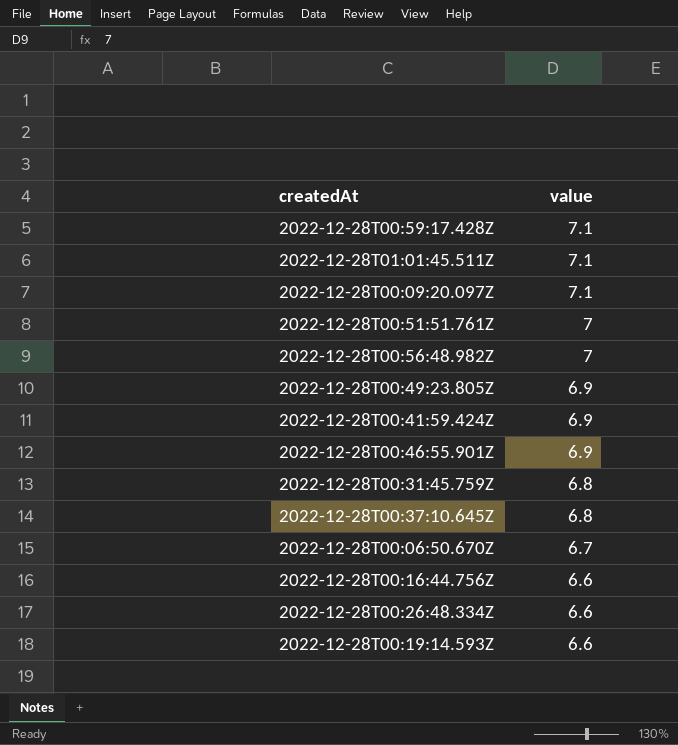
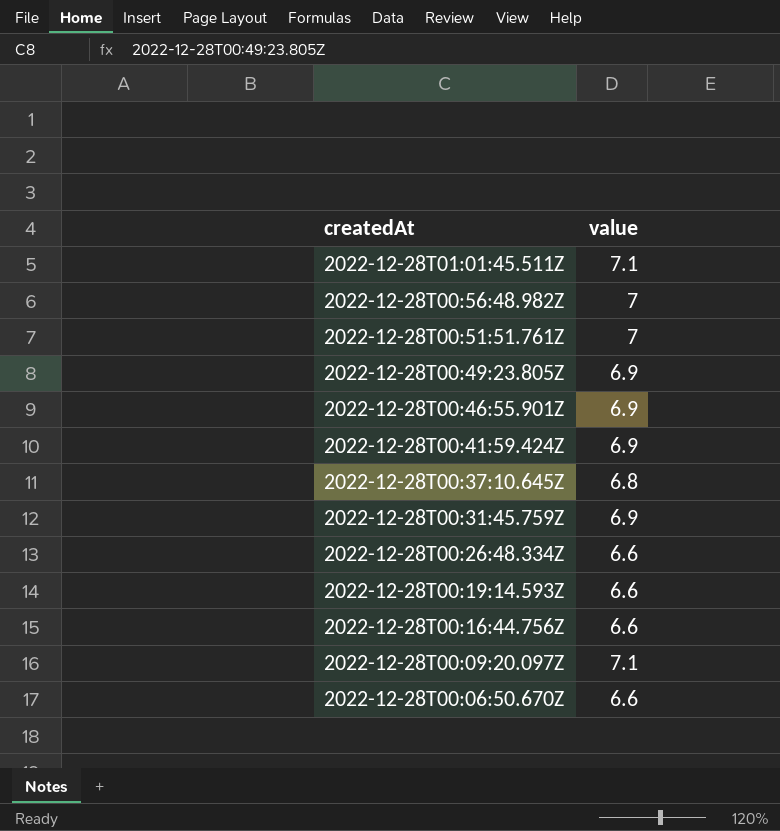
row order: value descending -> createdAt descending
row 2022-12-28T00:59:17.428Z: 7.1 -> none
2022-12-28T00:31:45.759Z | value: 6.8 -> 6.9
2022-12-28T00:06:50.670Z | value: 6.7 -> 6.6

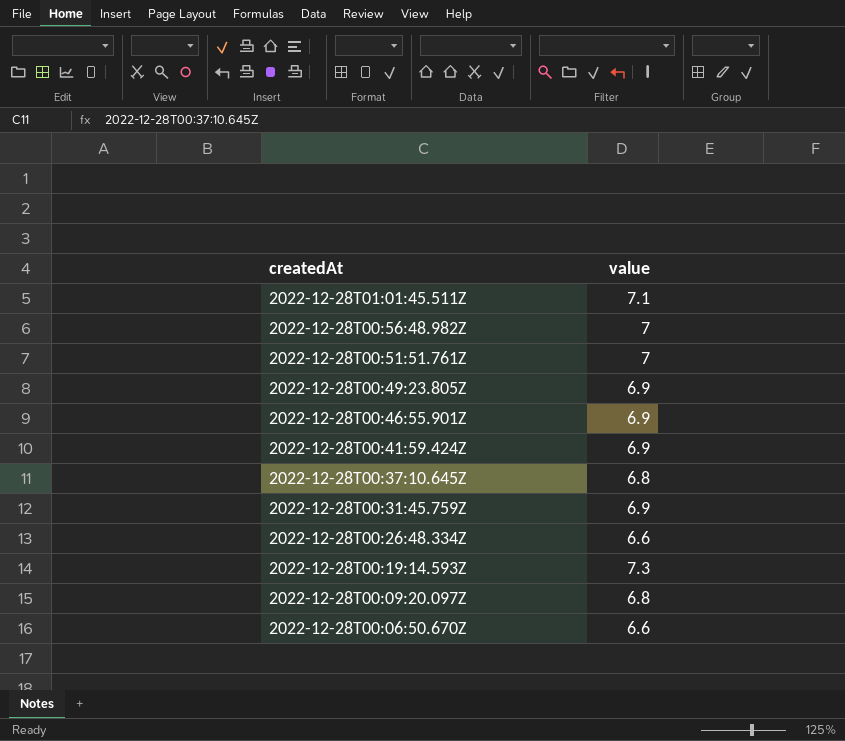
row 2022-12-28T00:16:44.756Z: 6.6 -> none
2022-12-28T00:19:14.593Z | value: 6.6 -> 7.3
2022-12-28T00:09:20.097Z | value: 7.1 -> 6.8

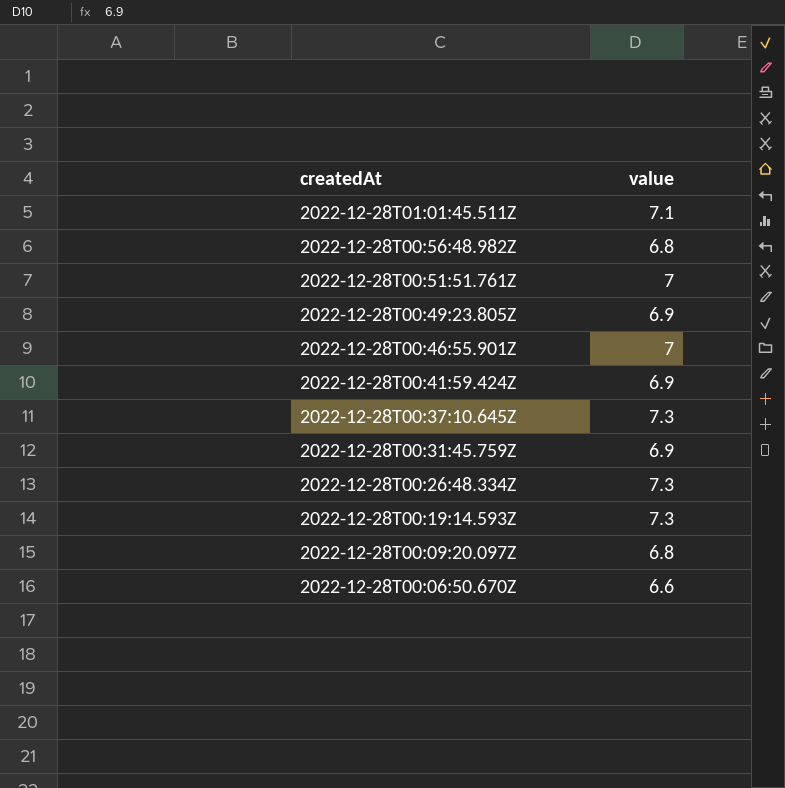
2022-12-28T00:56:48.982Z | value: 7 -> 6.8
2022-12-28T00:46:55.901Z | value: 6.9 -> 7
2022-12-28T00:37:10.645Z | value: 6.8 -> 7.3
2022-12-28T00:26:48.334Z | value: 6.6 -> 7.3

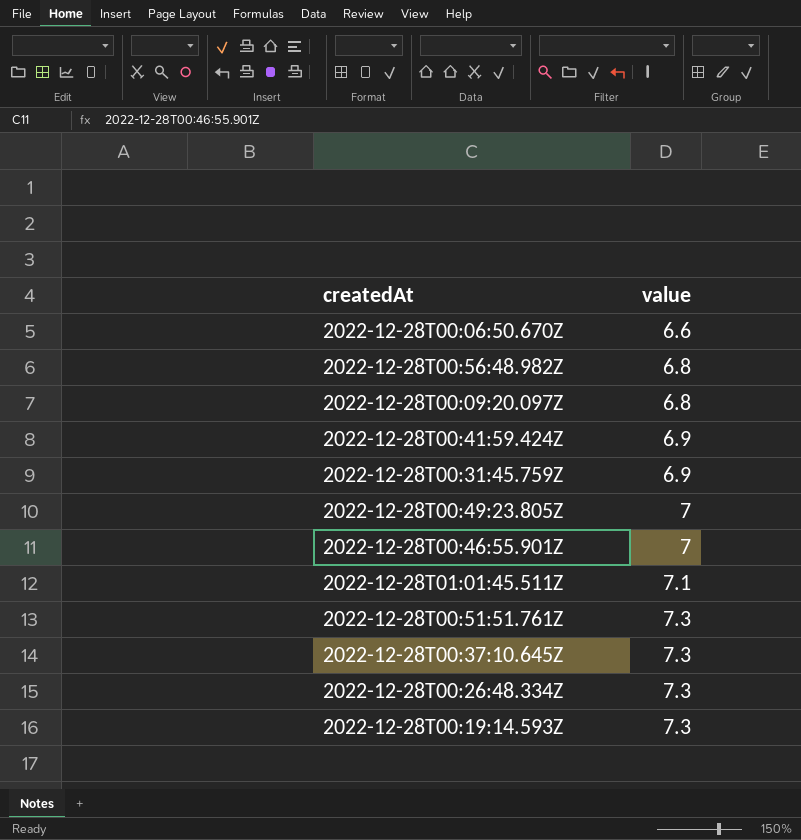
row order: createdAt descending -> value ascending
2022-12-28T00:49:23.805Z | value: 6.9 -> 7
2022-12-28T00:51:51.761Z | value: 7 -> 7.3

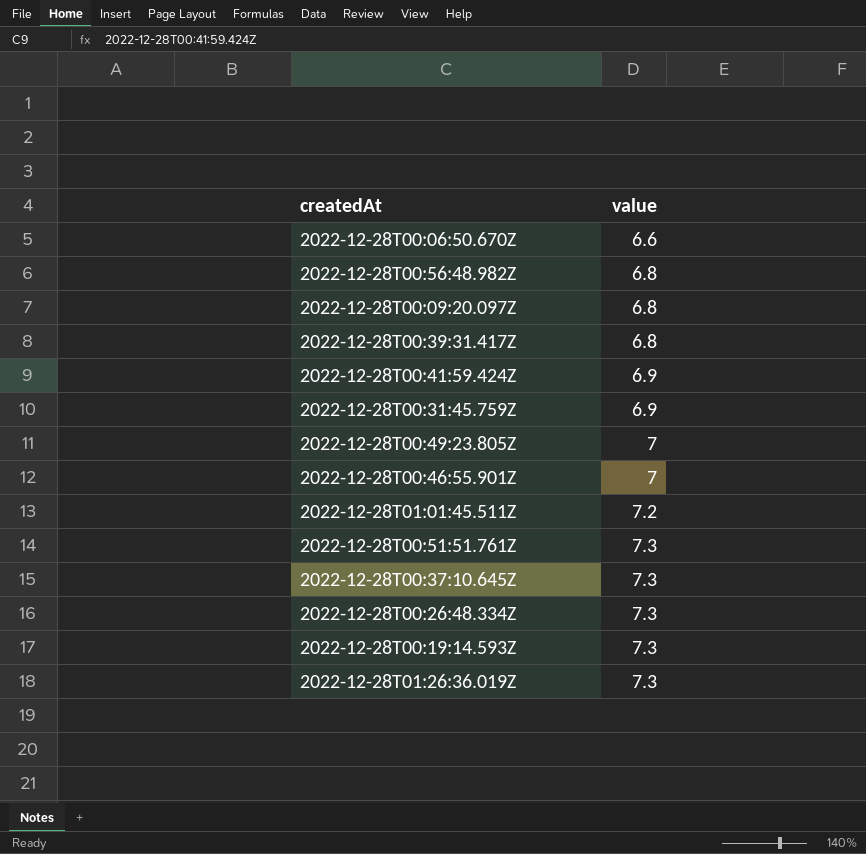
row 2022-12-28T00:39:31.417Z: none -> 6.8
2022-12-28T01:01:45.511Z | value: 7.1 -> 7.2
row 2022-12-28T01:26:36.019Z: none -> 7.3

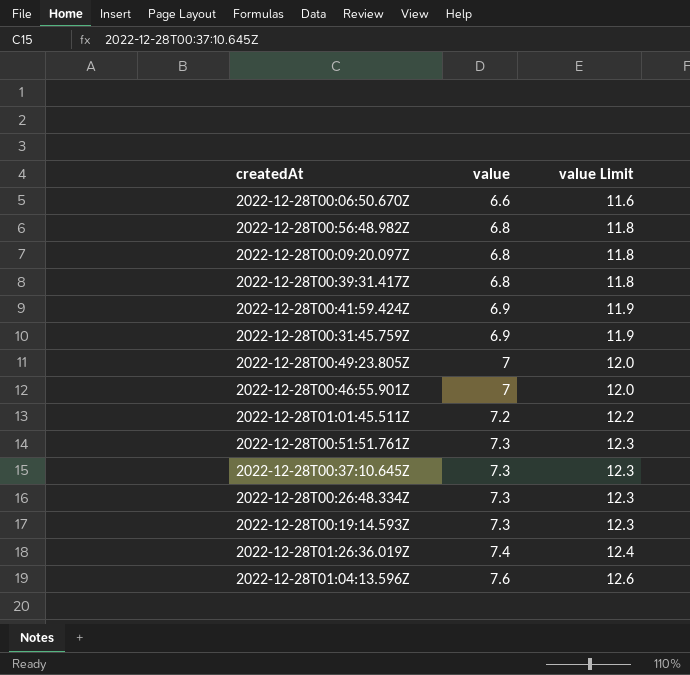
column value Limit | formula: none -> [value] + 5
2022-12-28T01:26:36.019Z | value: 7.3 -> 7.4
row 2022-12-28T01:04:13.596Z: none -> 7.6 | 12.6

